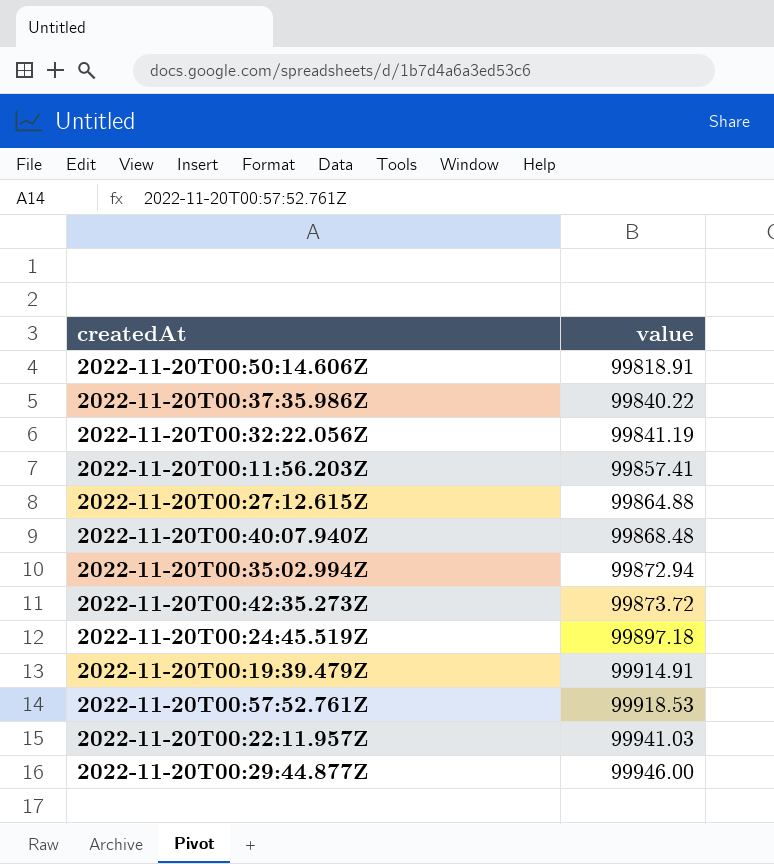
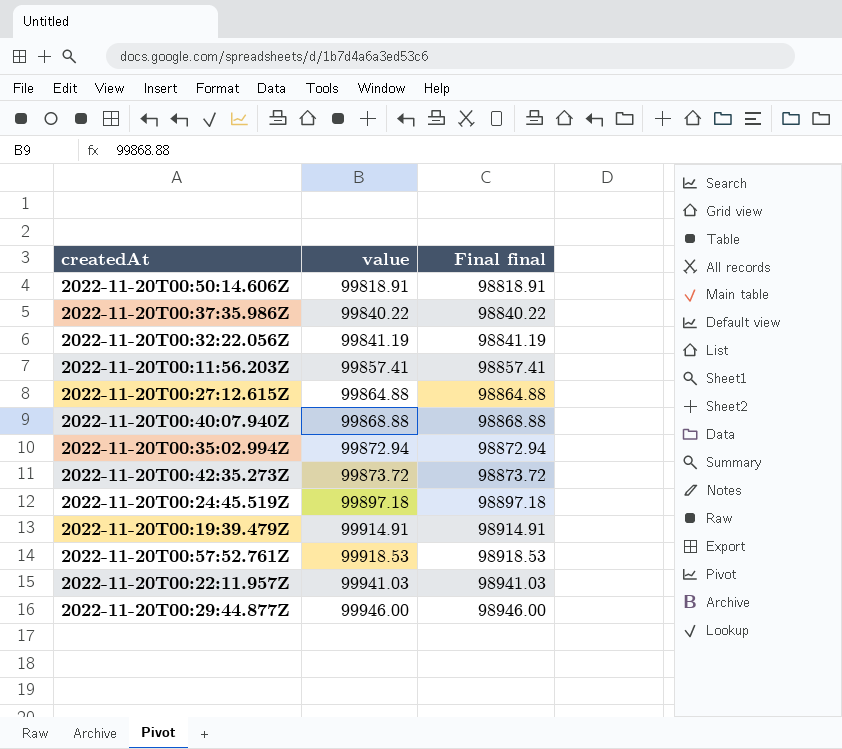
column Final final | formula: none -> [value] - 1000
2022-11-20T00:40:07.940Z | value: 99868.48 -> 99868.88

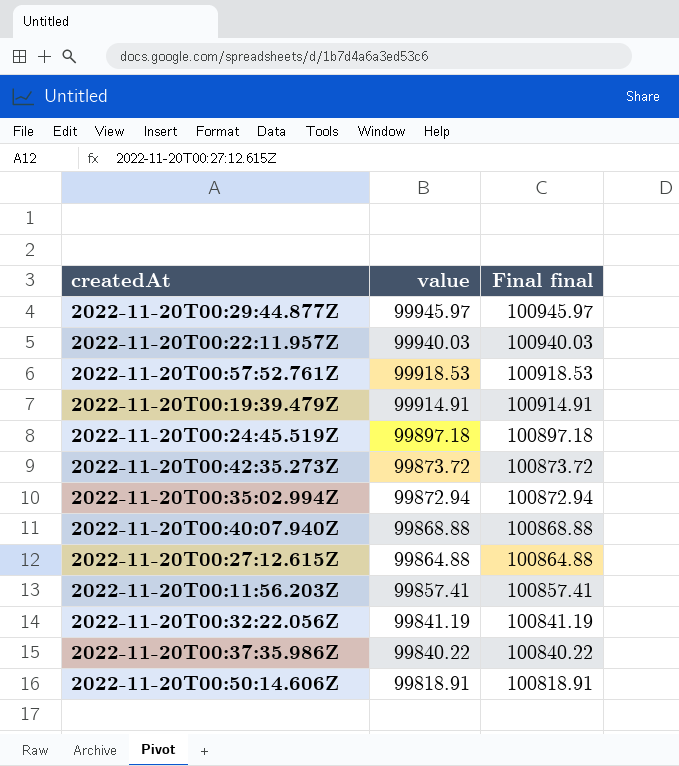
row order: value ascending -> value descending
column Final final | formula: [value] - 1000 -> [value] + 1000
2022-11-20T00:29:44.877Z | value: 99946.00 -> 99945.97
2022-11-20T00:22:11.957Z | value: 99941.03 -> 99940.03

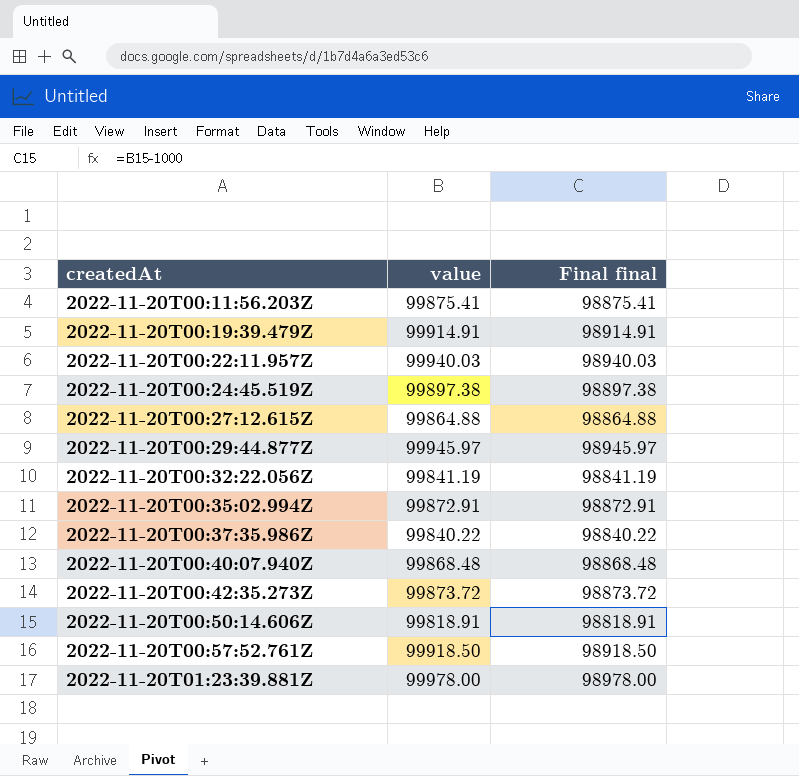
row order: value descending -> createdAt ascending
column Final final | formula: [value] + 1000 -> [value] - 1000
2022-11-20T00:11:56.203Z | value: 99857.41 -> 99875.41
2022-11-20T00:24:45.519Z | value: 99897.18 -> 99897.38
2022-11-20T00:35:02.994Z | value: 99872.94 -> 99872.91
2022-11-20T00:40:07.940Z | value: 99868.88 -> 99868.48
2022-11-20T00:57:52.761Z | value: 99918.53 -> 99918.50
row 2022-11-20T01:23:39.881Z: none -> 99978.00 | 98978.00

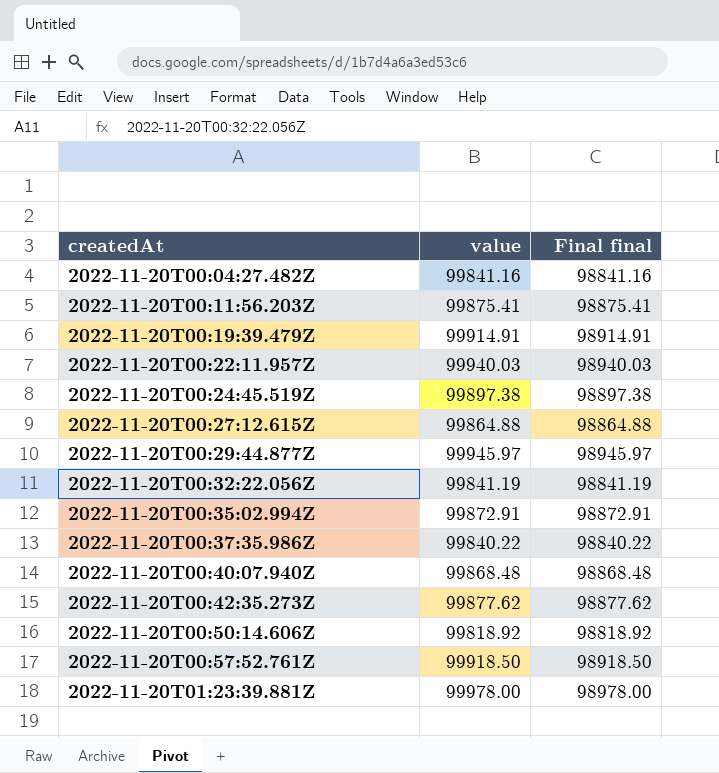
row 2022-11-20T00:04:27.482Z: none -> 99841.16 | 98841.16
2022-11-20T00:42:35.273Z | value: 99873.72 -> 99877.62
2022-11-20T00:42:35.273Z | Final final: 98873.72 -> 98877.62
2022-11-20T00:50:14.606Z | value: 99818.91 -> 99818.92
2022-11-20T00:50:14.606Z | Final final: 98818.91 -> 98818.92

